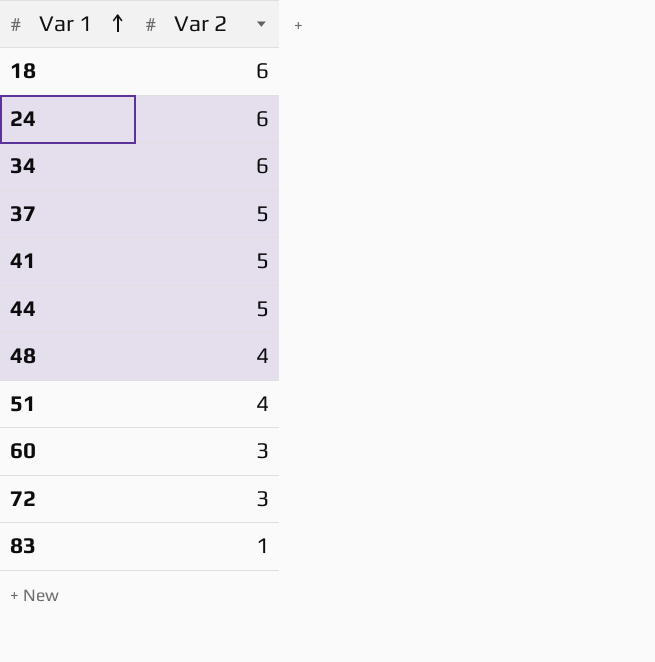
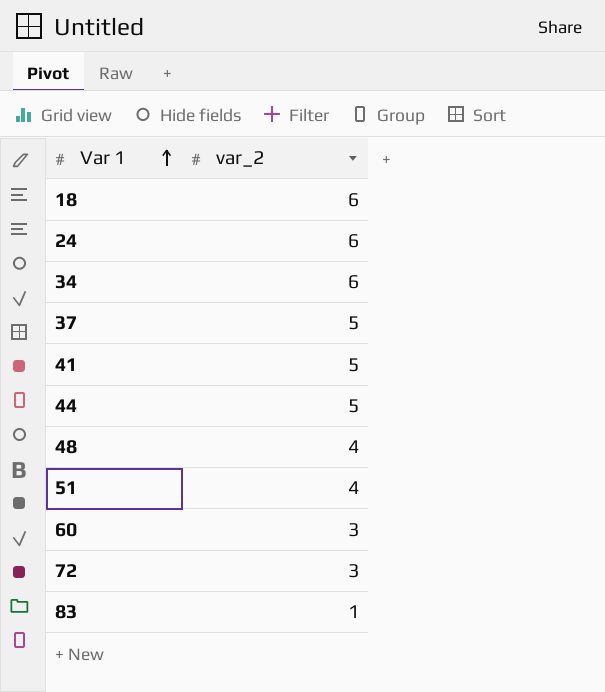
column name: Var 2 -> var_2

